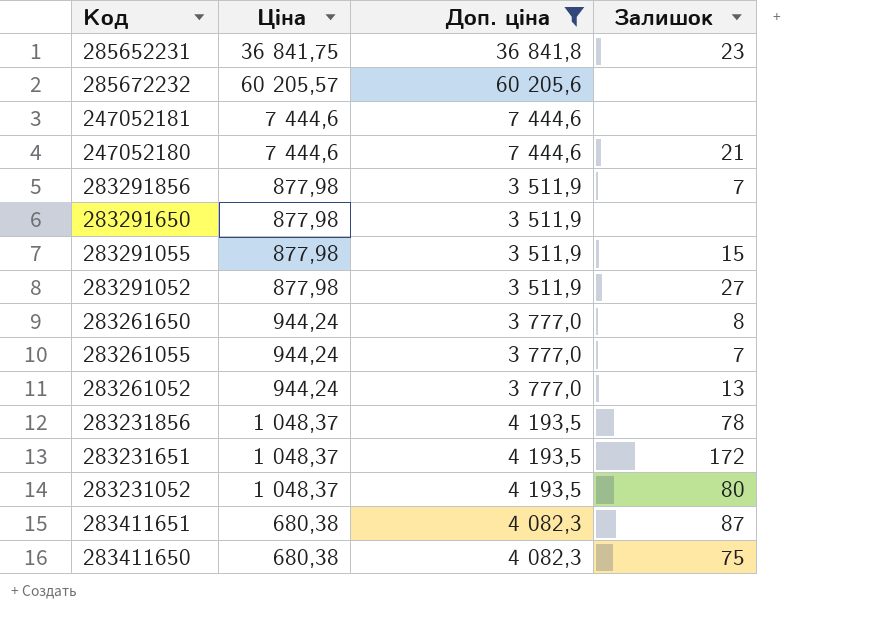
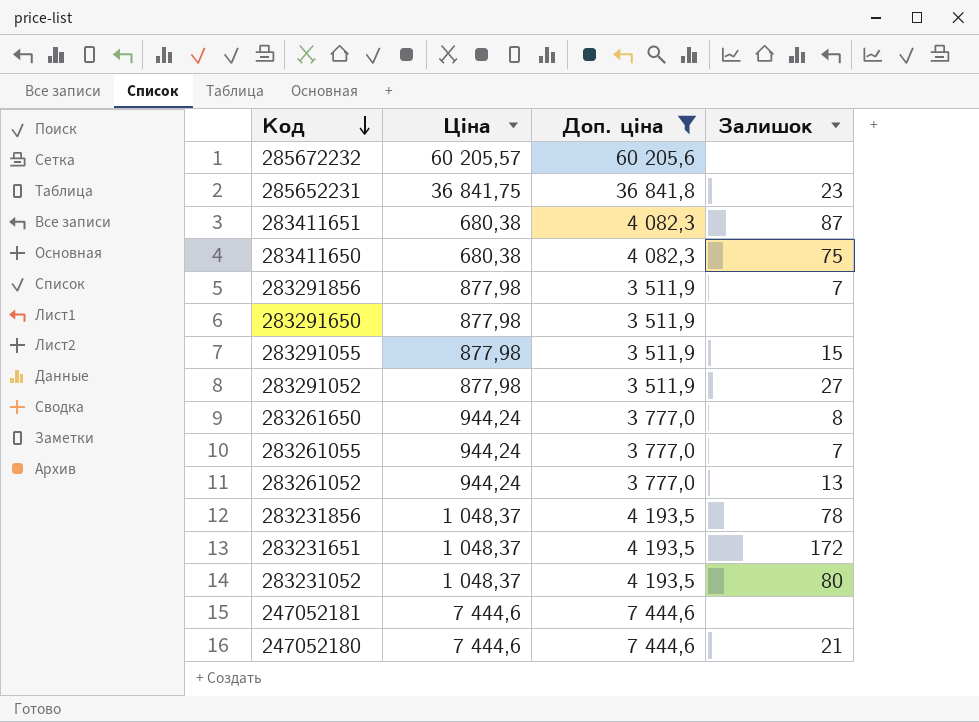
row order: none -> Код descending

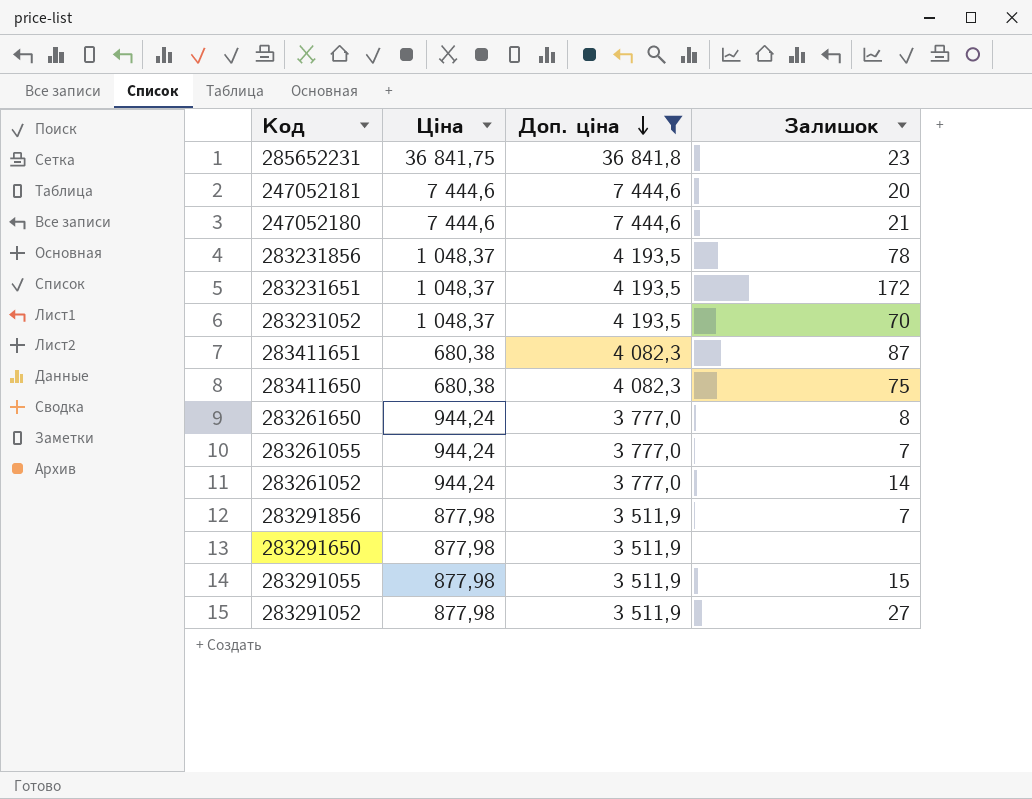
row order: Код descending -> Доп. ціна descending
row 285672232: 60 205,57 | 60 205,6 | none -> none
247052181 | Залишок: none -> 20
283231052 | Залишок: 80 -> 70
283261052 | Залишок: 13 -> 14

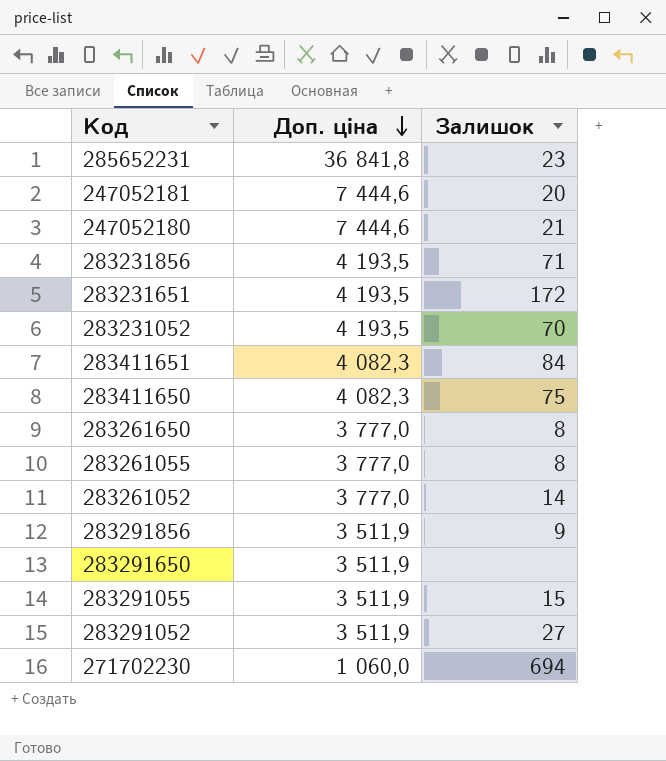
filter: Доп. ціна != 1 060,0 -> none
column Ціна | position: 2 -> none
283231856 | Залишок: 78 -> 71
283411651 | Залишок: 87 -> 84
283261055 | Залишок: 7 -> 8
283291856 | Залишок: 7 -> 9

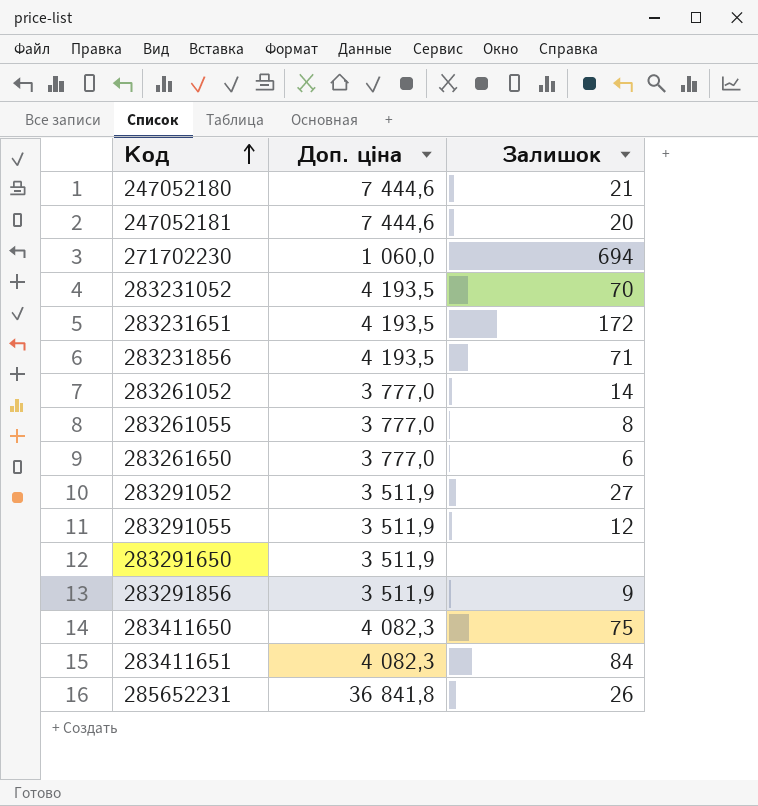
row order: Доп. ціна descending -> Код ascending
283261650 | Залишок: 8 -> 6
283291055 | Залишок: 15 -> 12
285652231 | Залишок: 23 -> 26

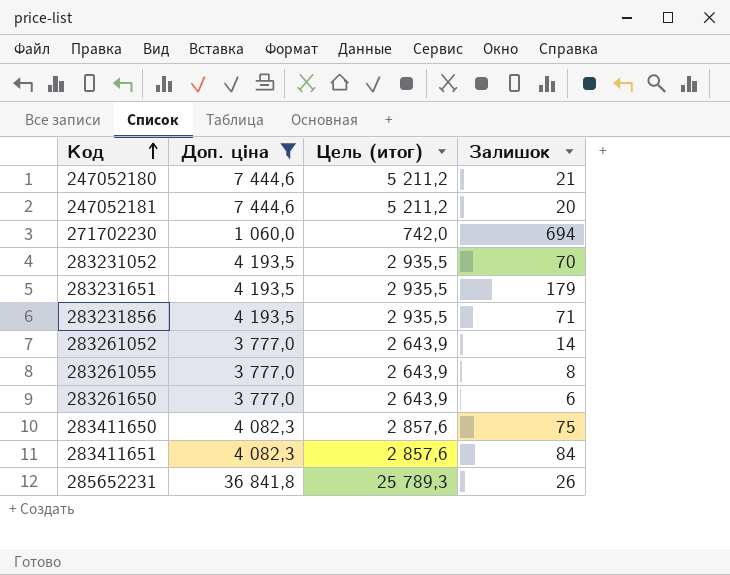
filter: none -> Доп. ціна != 3 511,9
column Цель (итог) | formula: none -> [Доп. ціна] * 0,7
283231651 | Залишок: 172 -> 179

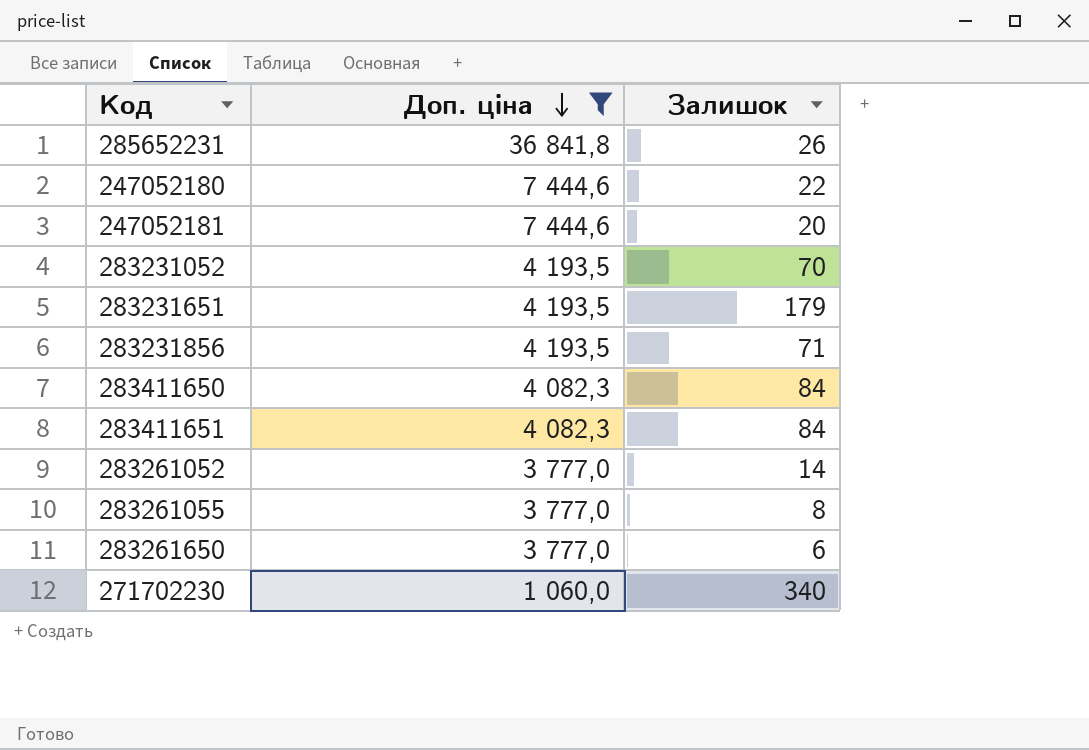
row order: Код ascending -> Доп. ціна descending
column Цель (итог) | formula: [Доп. ціна] * 0,7 -> none
247052180 | Залишок: 21 -> 22
283411650 | Залишок: 75 -> 84
271702230 | Залишок: 694 -> 340

